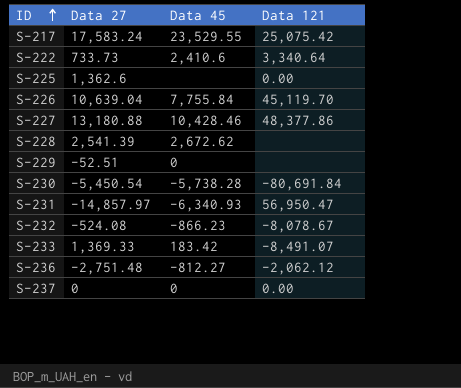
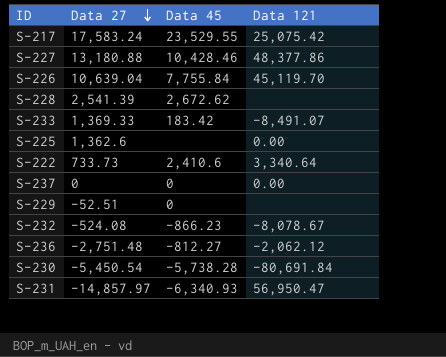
row order: ID ascending -> Data 27 descending

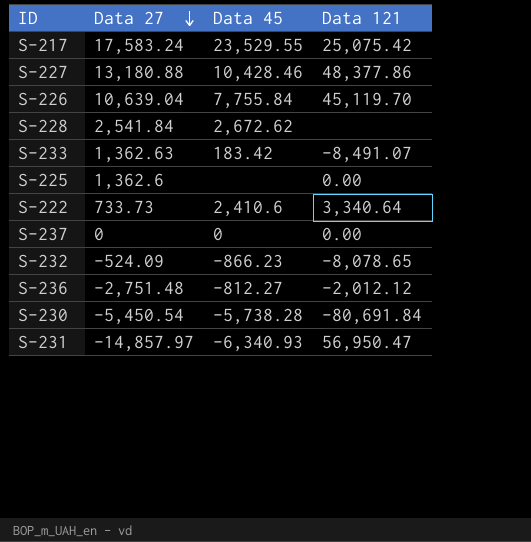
row S-229: -52.51 | 0 | none -> none
S-228 | Data 27: 2,541.39 -> 2,541.84
S-233 | Data 27: 1,369.33 -> 1,362.63
S-232 | Data 27: -524.08 -> -524.09
S-232 | Data 121: -8,078.67 -> -8,078.65
S-236 | Data 121: -2,062.12 -> -2,012.12

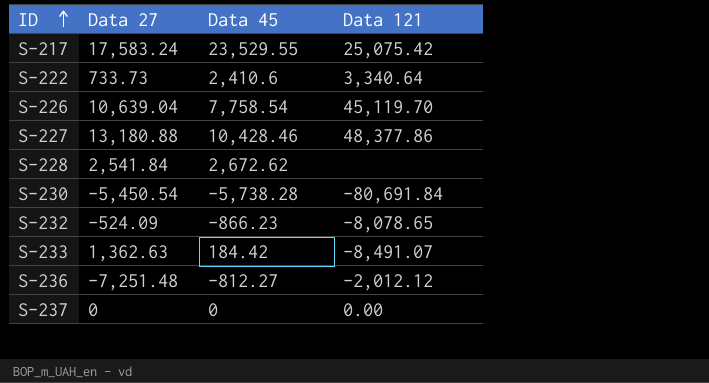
row order: Data 27 descending -> ID ascending
row S-225: 1,362.6 | none | 0.00 -> none
row S-231: -14,857.97 | -6,340.93 | 56,950.47 -> none
S-226 | Data 45: 7,755.84 -> 7,758.54
S-233 | Data 45: 183.42 -> 184.42
S-236 | Data 27: -2,751.48 -> -7,251.48

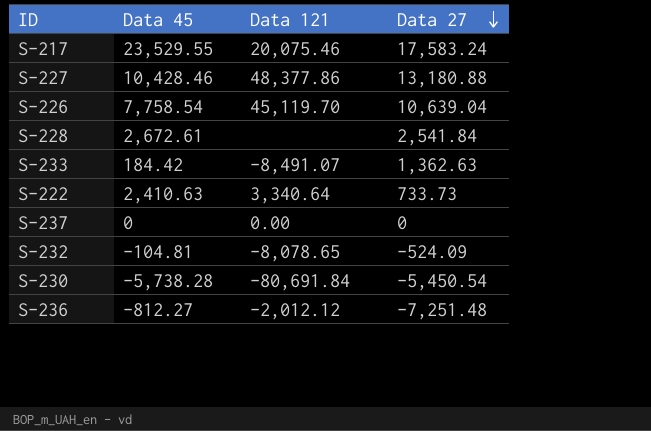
row order: ID ascending -> Data 27 descending
column Data 27 | position: 2 -> 4
S-217 | Data 121: 25,075.42 -> 20,075.46
S-228 | Data 45: 2,672.62 -> 2,672.61
S-222 | Data 45: 2,410.6 -> 2,410.63
S-232 | Data 45: -866.23 -> -104.81

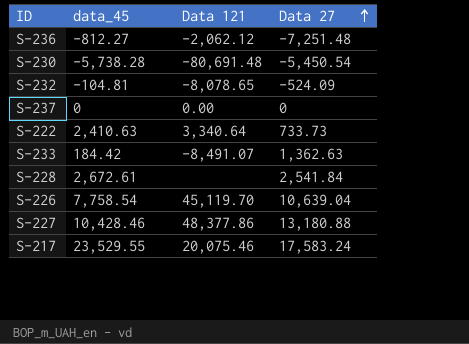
row order: Data 27 descending -> Data 27 ascending
column name: Data 45 -> data_45
S-236 | Data 121: -2,012.12 -> -2,062.12
S-230 | Data 121: -80,691.84 -> -80,691.48

